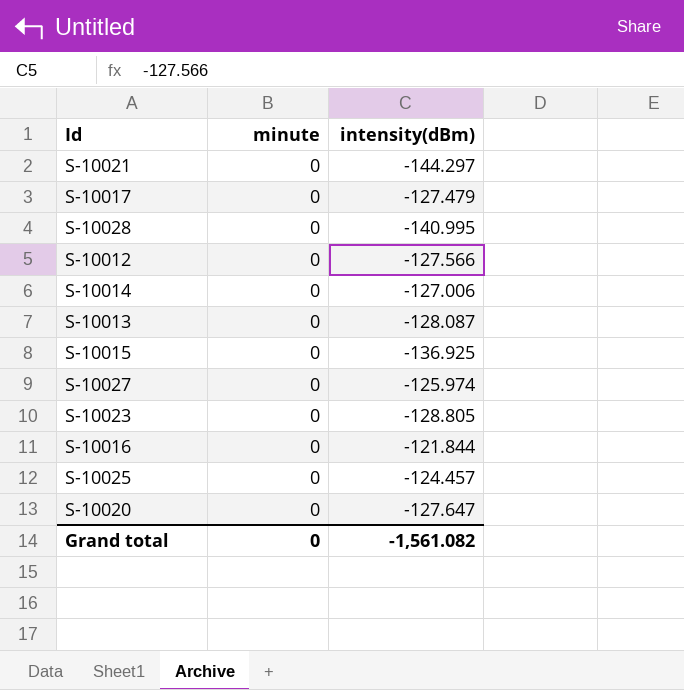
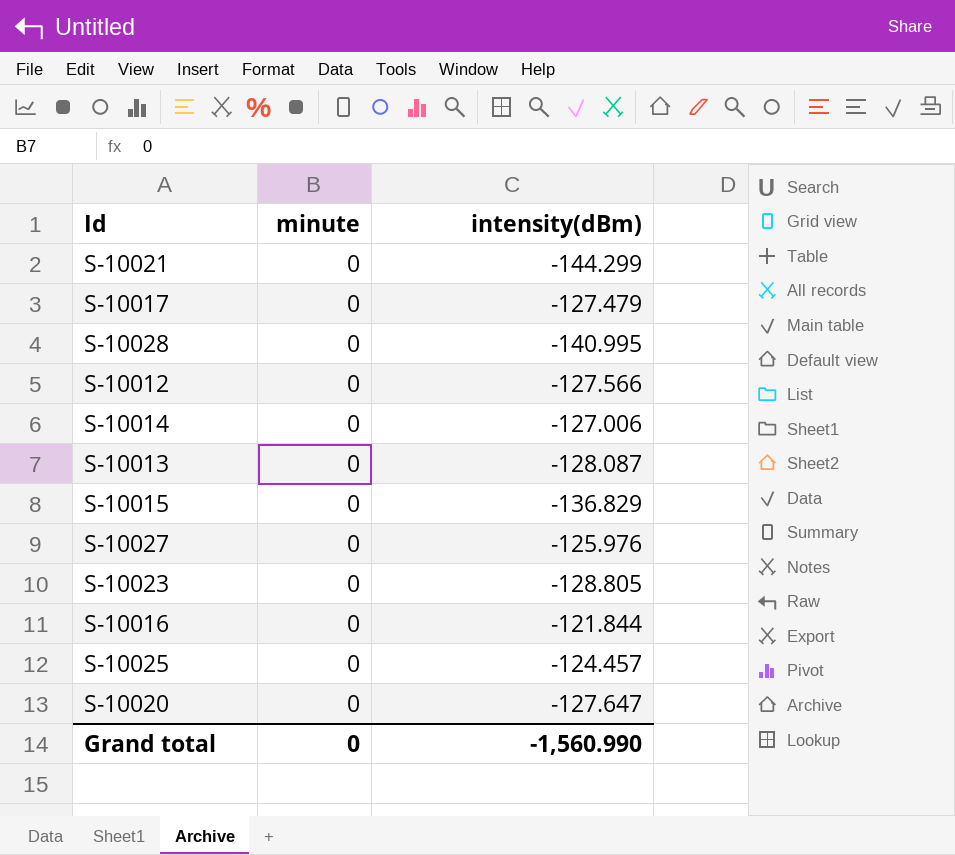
S-10021 | intensity(dBm): -144.297 -> -144.299
S-10015 | intensity(dBm): -136.925 -> -136.829
S-10027 | intensity(dBm): -125.974 -> -125.976
Grand total | intensity(dBm): -1,561.082 -> -1,560.990

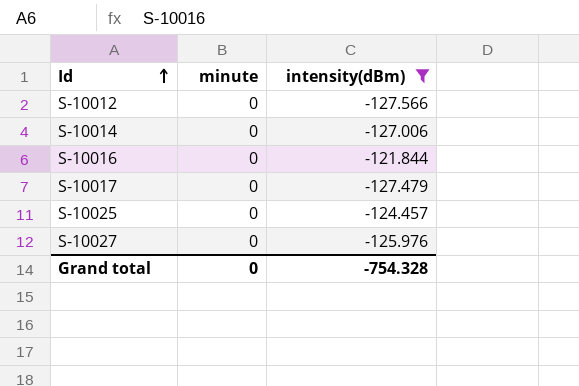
filter: none -> intensity(dBm) >= -127.566
row order: none -> Id ascending
Grand total | intensity(dBm): -1,560.990 -> -754.328

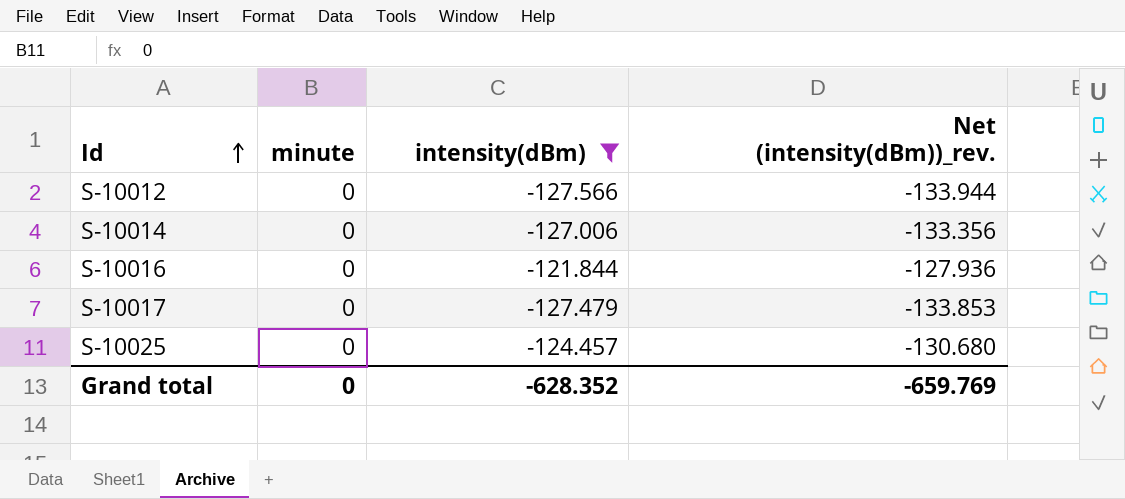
column Net (intensity(dBm))_rev. | formula: none -> [intensity(dBm)] * 1.05
row S-10027: 0 | -125.976 -> none
Grand total | intensity(dBm): -754.328 -> -628.352

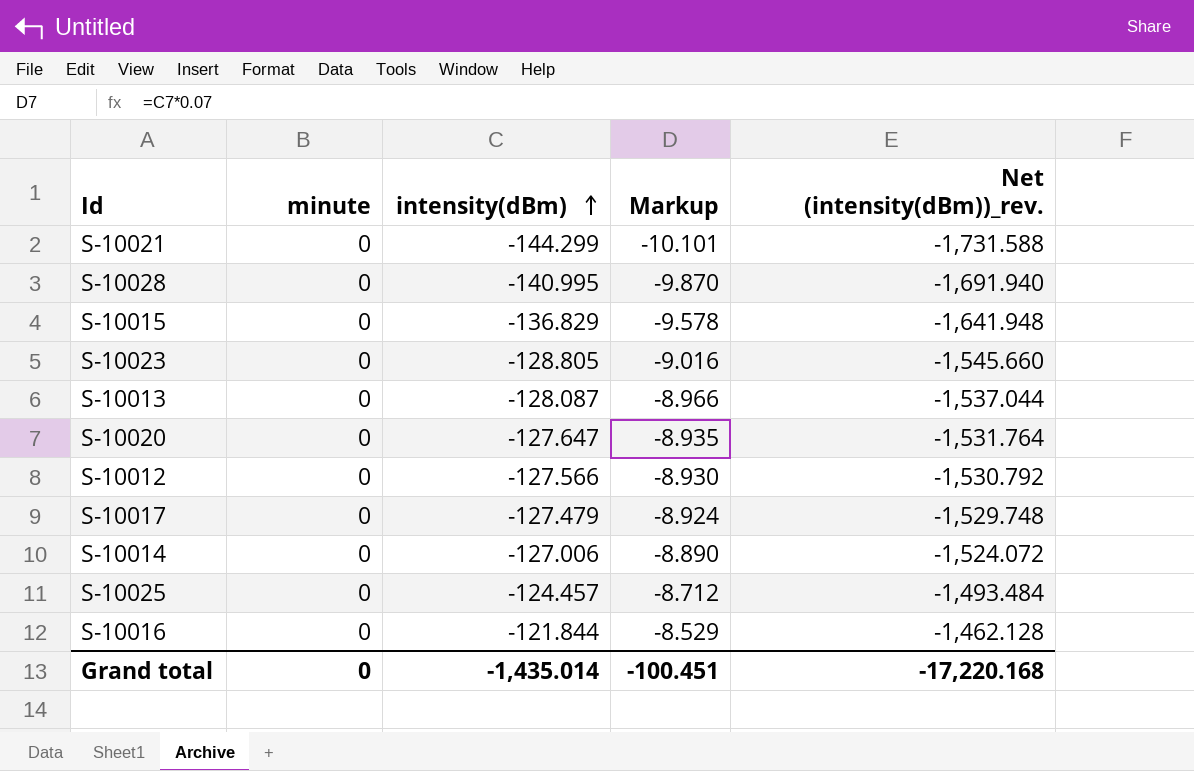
filter: intensity(dBm) >= -127.566 -> none
row order: Id ascending -> intensity(dBm) ascending
column Markup | formula: none -> [intensity(dBm)] * 0.07
column Net (intensity(dBm))_rev. | formula: [intensity(dBm)] * 1.05 -> [intensity(dBm)] * 12
Grand total | intensity(dBm): -628.352 -> -1,435.014
Grand total | Net (intensity(dBm))_rev.: -659.769 -> -17,220.168

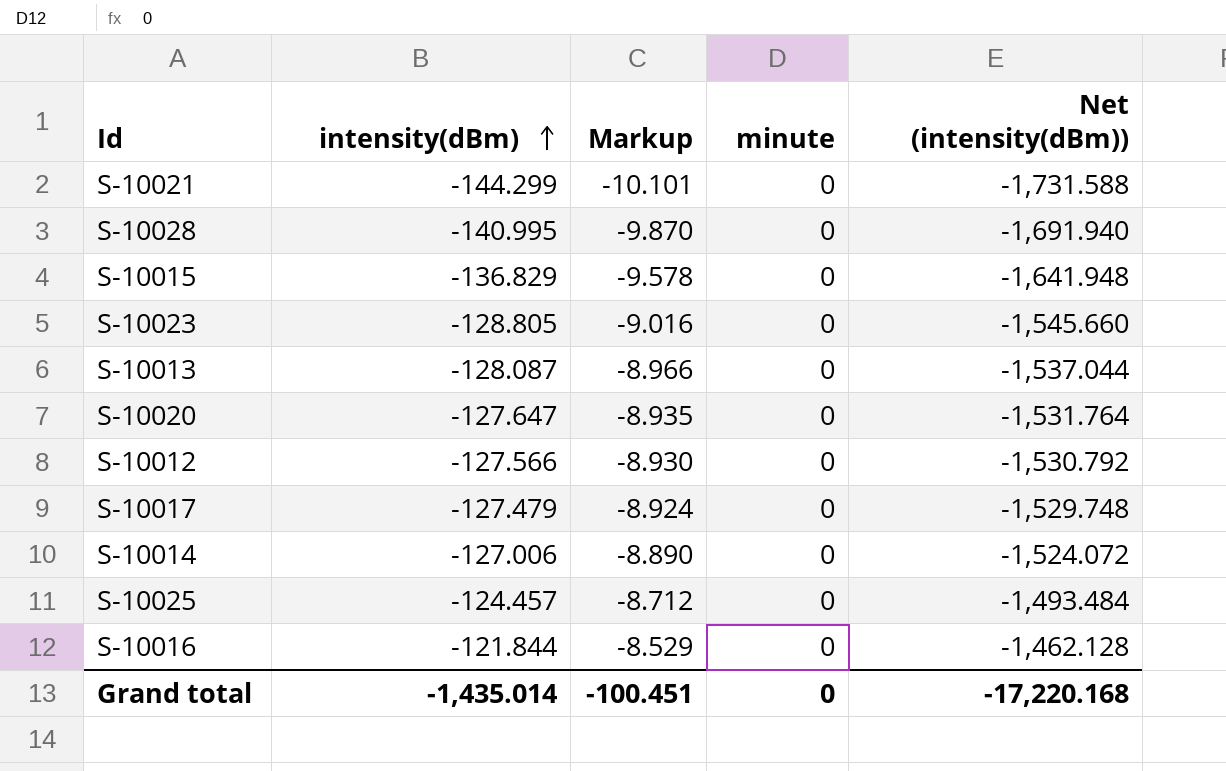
column minute | position: 2 -> 4
column name: Net (intensity(dBm))_rev. -> Net (intensity(dBm))

